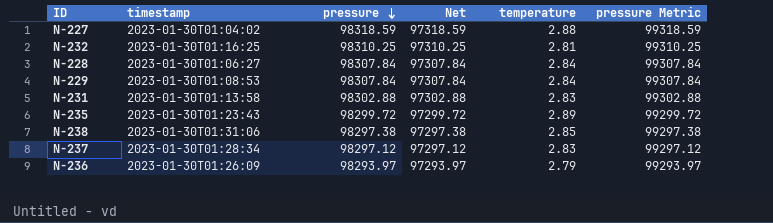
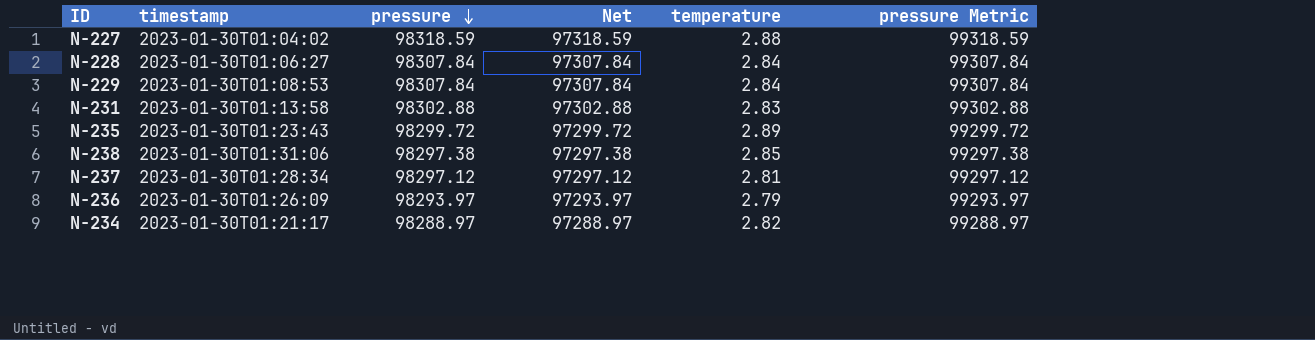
row N-232: 2023-01-30T01:16:25 | 98310.25 | 97310.25 | 2.81 | 99310.25 -> none
N-237 | temperature: 2.83 -> 2.81
row N-234: none -> 2023-01-30T01:21:17 | 98288.97 | 97288.97 | 2.82 | 99288.97

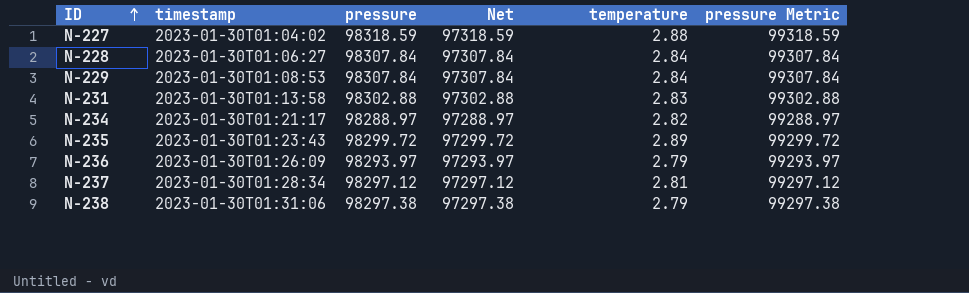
row order: pressure descending -> ID ascending
N-238 | temperature: 2.85 -> 2.79

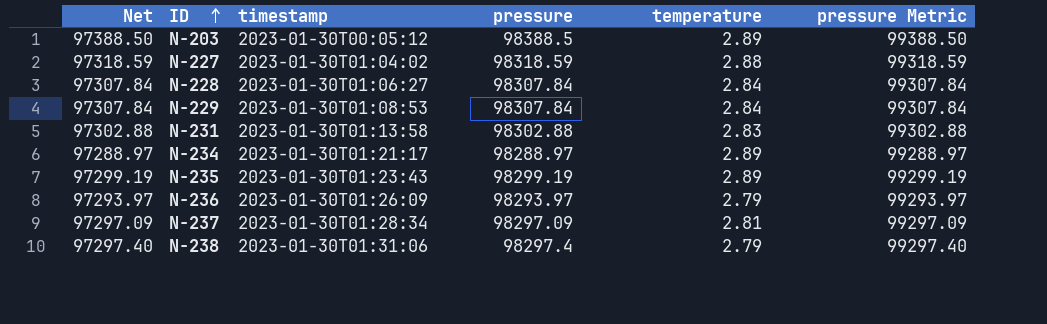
column Net | position: 4 -> 1
row N-203: none -> 97388.50 | 2023-01-30T00:05:12 | 98388.5 | 2.89 | 99388.50
N-234 | temperature: 2.82 -> 2.89
N-235 | Net: 97299.72 -> 97299.19
N-235 | pressure: 98299.72 -> 98299.19
N-235 | pressure Metric: 99299.72 -> 99299.19
N-237 | Net: 97297.12 -> 97297.09
N-237 | pressure: 98297.12 -> 98297.09
N-237 | pressure Metric: 99297.12 -> 99297.09
N-238 | Net: 97297.38 -> 97297.40
N-238 | pressure: 98297.38 -> 98297.4
N-238 | pressure Metric: 99297.38 -> 99297.40

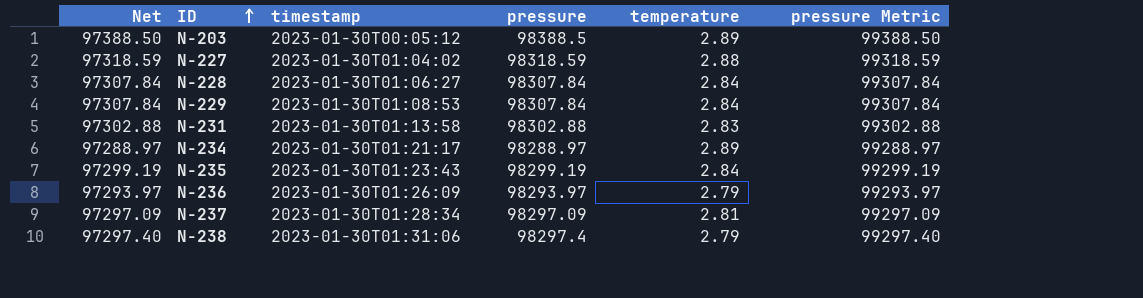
N-235 | temperature: 2.89 -> 2.84

